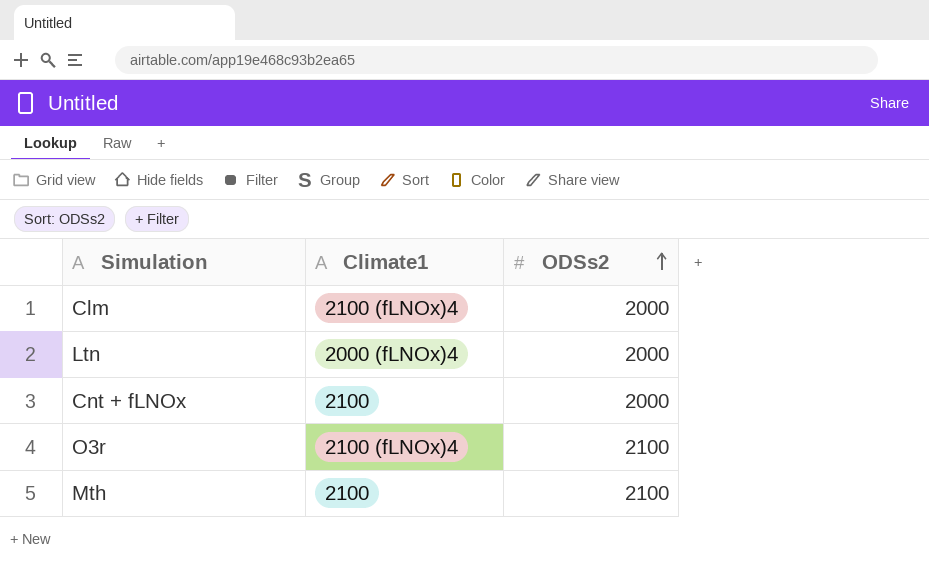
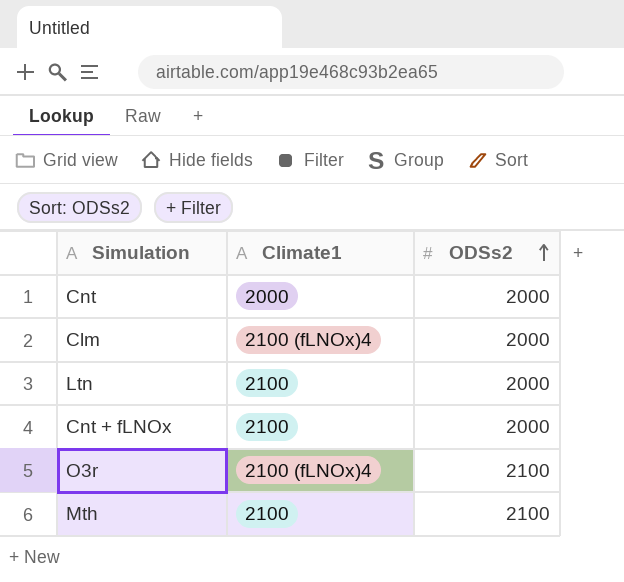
row Cnt: none -> 2000 | 2000
Ltn | Climate1: 2000 (fLNOx)4 -> 2100

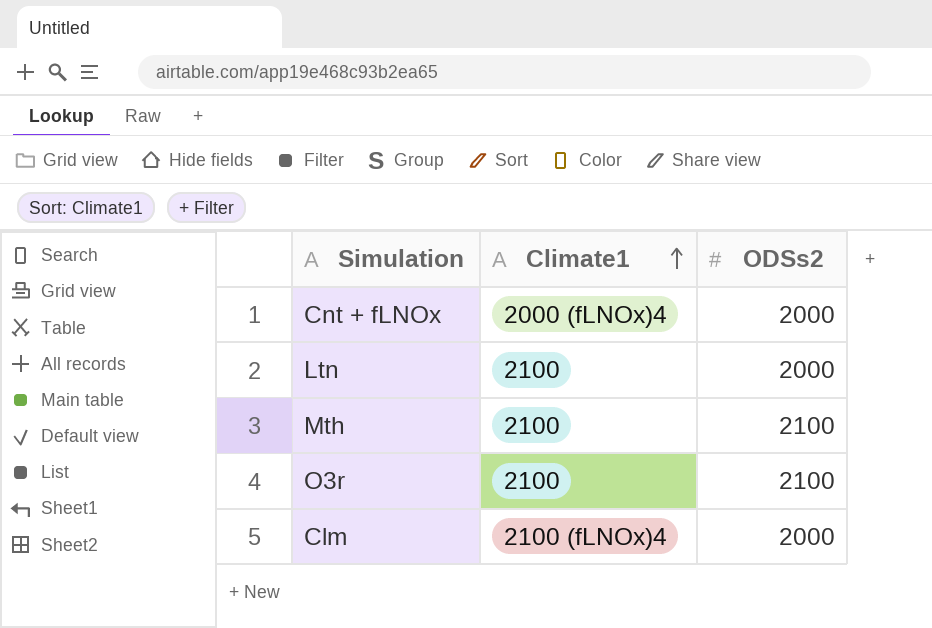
row order: ODSs2 ascending -> Climate1 ascending
row Cnt: 2000 | 2000 -> none
Cnt + fLNOx | Climate1: 2100 -> 2000 (fLNOx)4
O3r | Climate1: 2100 (fLNOx)4 -> 2100

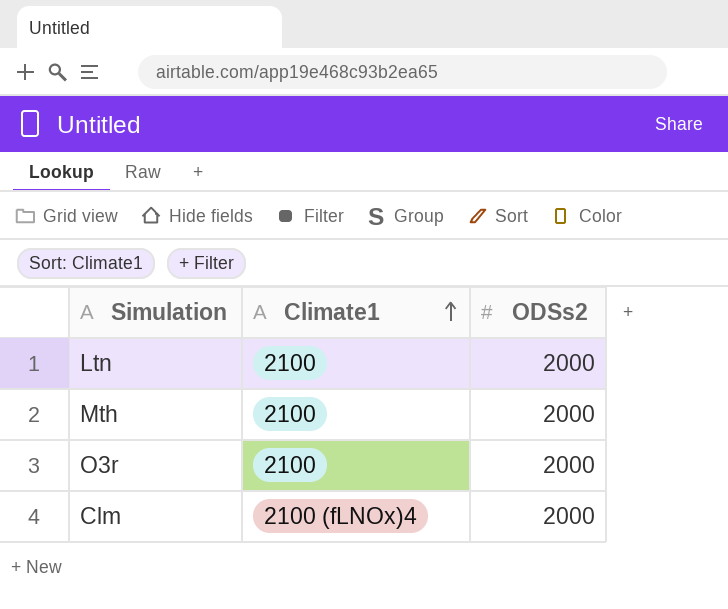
row Cnt + fLNOx: 2000 (fLNOx)4 | 2000 -> none
Mth | ODSs2: 2100 -> 2000
O3r | ODSs2: 2100 -> 2000

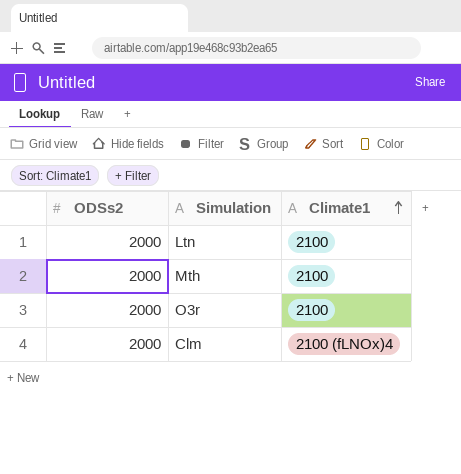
column ODSs2 | position: 3 -> 1

